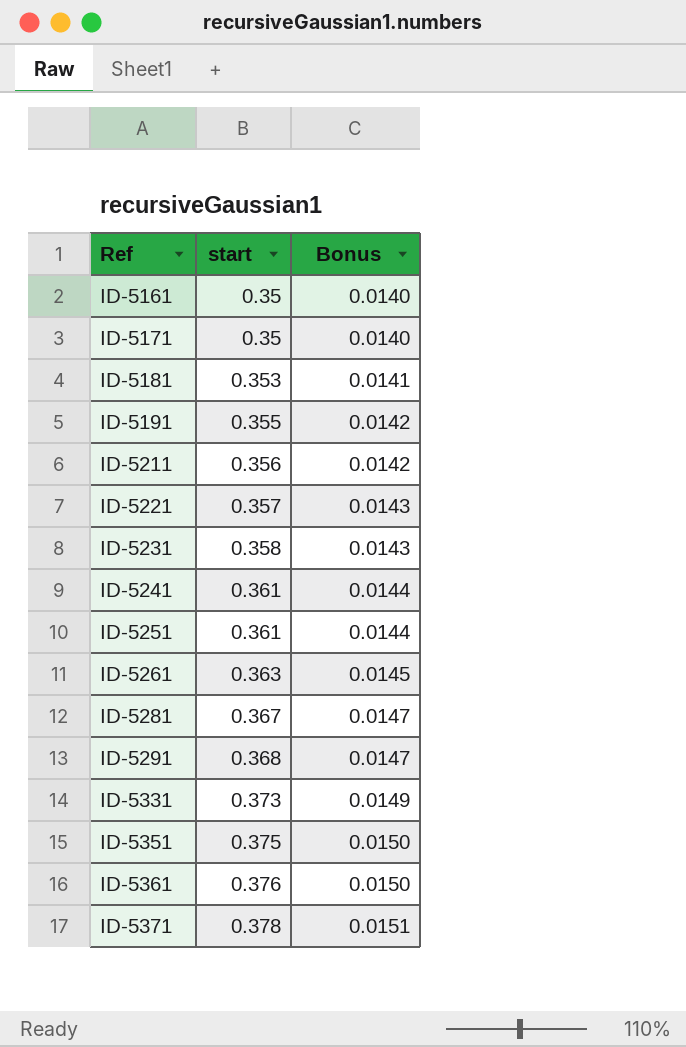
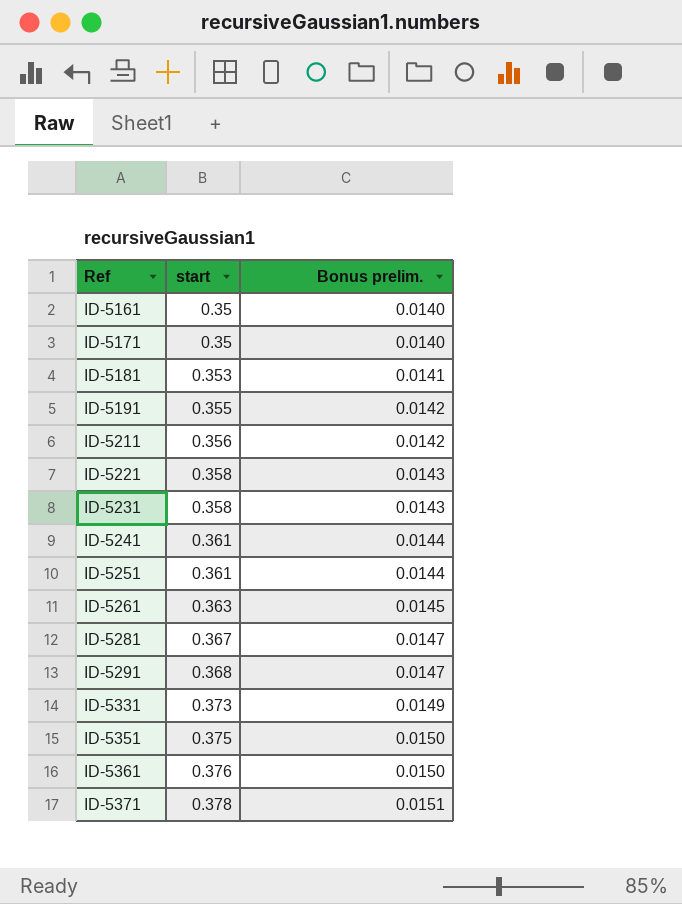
column name: Bonus -> Bonus prelim.
ID-5221 | start: 0.357 -> 0.358

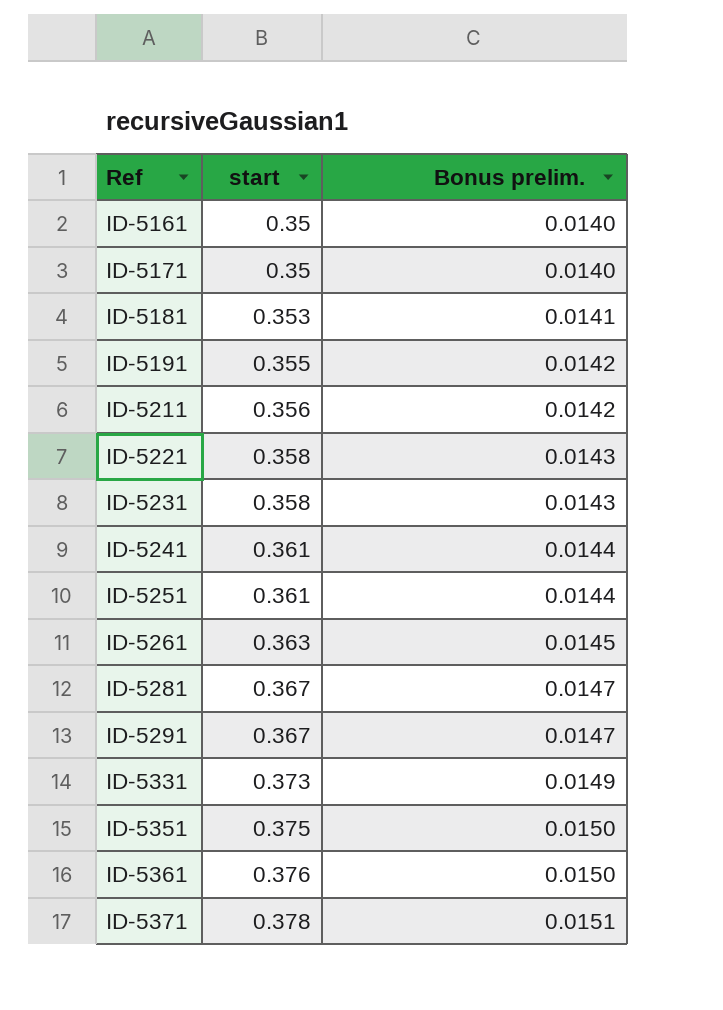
ID-5291 | start: 0.368 -> 0.367

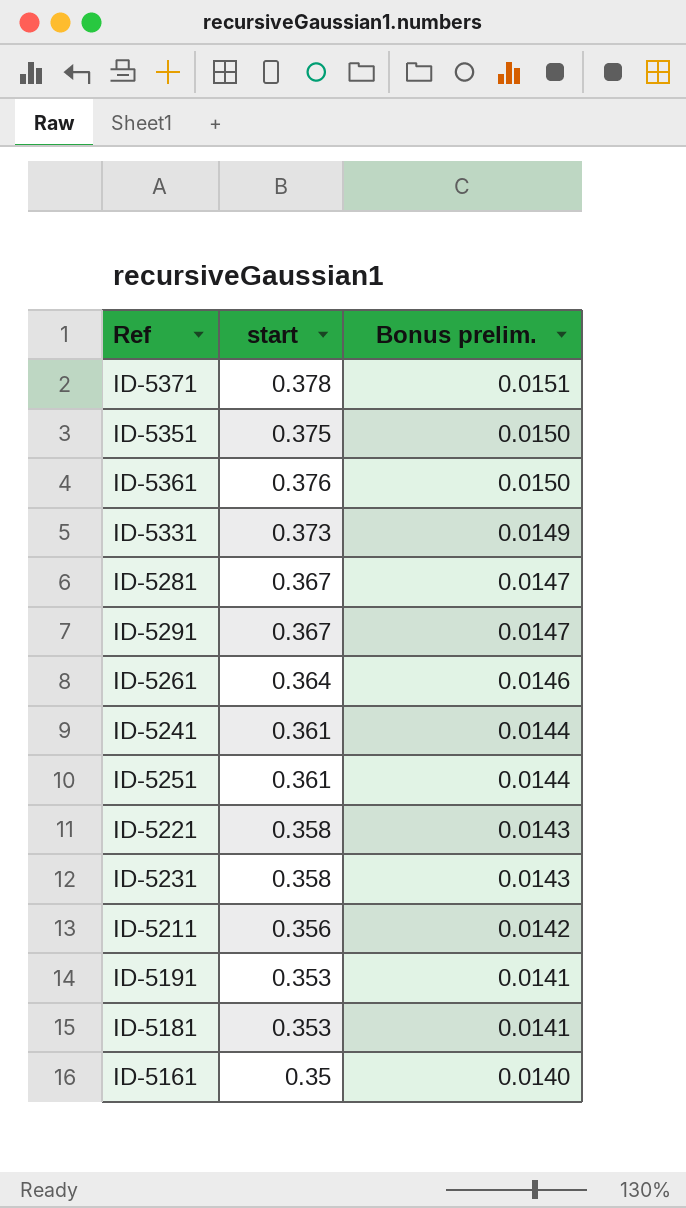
row order: Ref ascending -> Bonus prelim. descending
row ID-5171: 0.35 | 0.0140 -> none
ID-5261 | start: 0.363 -> 0.364
ID-5261 | Bonus prelim.: 0.0145 -> 0.0146
ID-5191 | start: 0.355 -> 0.353
ID-5191 | Bonus prelim.: 0.0142 -> 0.0141

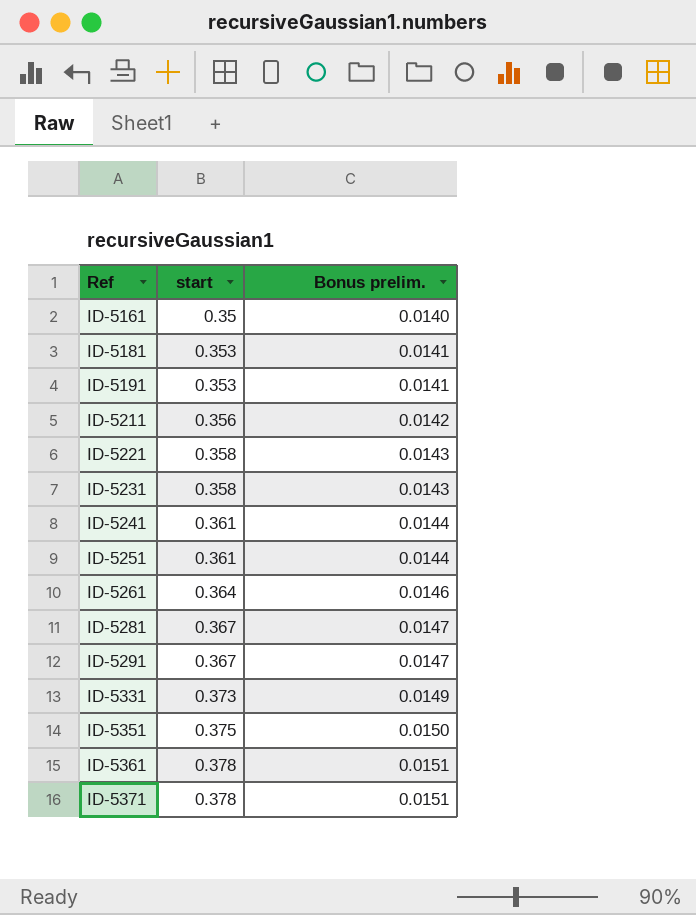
row order: Bonus prelim. descending -> Ref ascending
ID-5361 | start: 0.376 -> 0.378
ID-5361 | Bonus prelim.: 0.0150 -> 0.0151

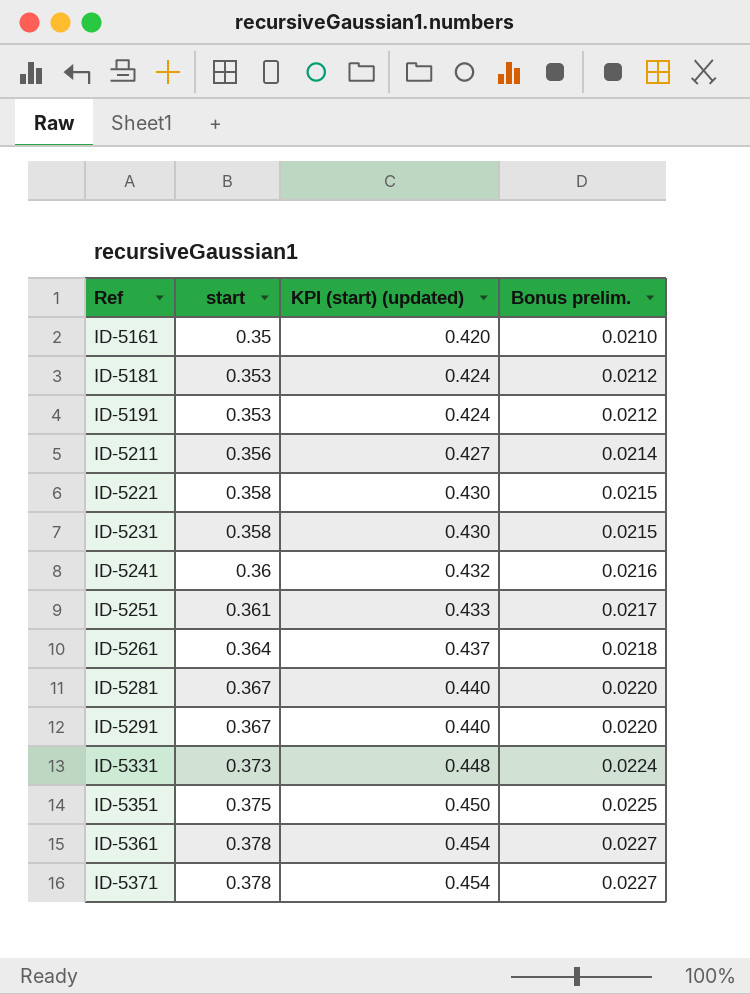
column KPI (start) (updated) | formula: none -> [start] * 1.2
column Bonus prelim. | formula: [start] * 0.04 -> [start] * 0.06
ID-5241 | start: 0.361 -> 0.36

